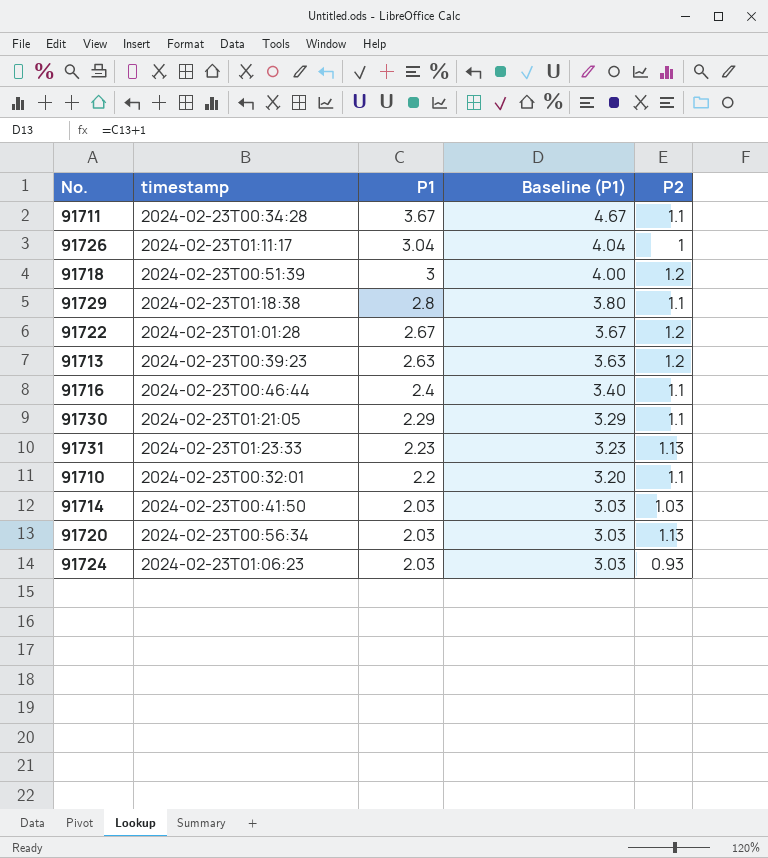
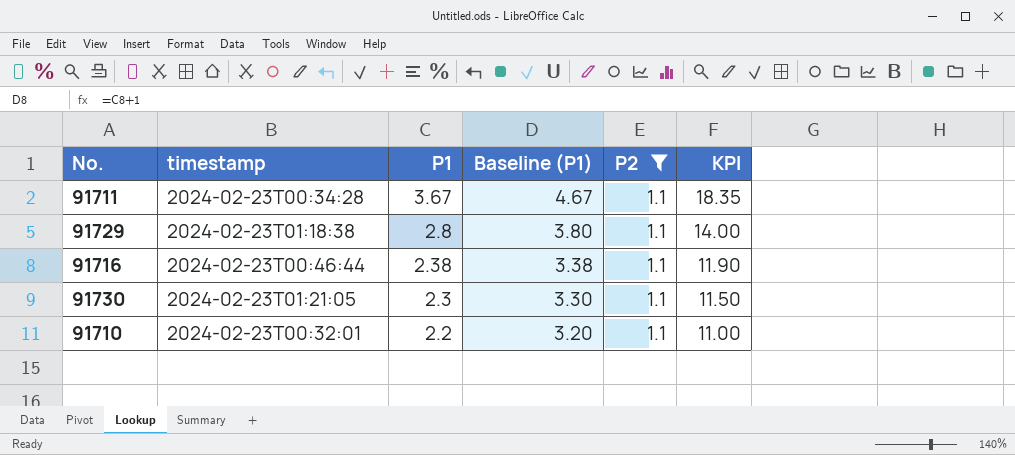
filter: none -> P2 = 1.1
column KPI | formula: none -> [P1] * 5
91716 | P1: 2.4 -> 2.38
91716 | Baseline (P1): 3.40 -> 3.38
91730 | P1: 2.29 -> 2.3
91730 | Baseline (P1): 3.29 -> 3.30

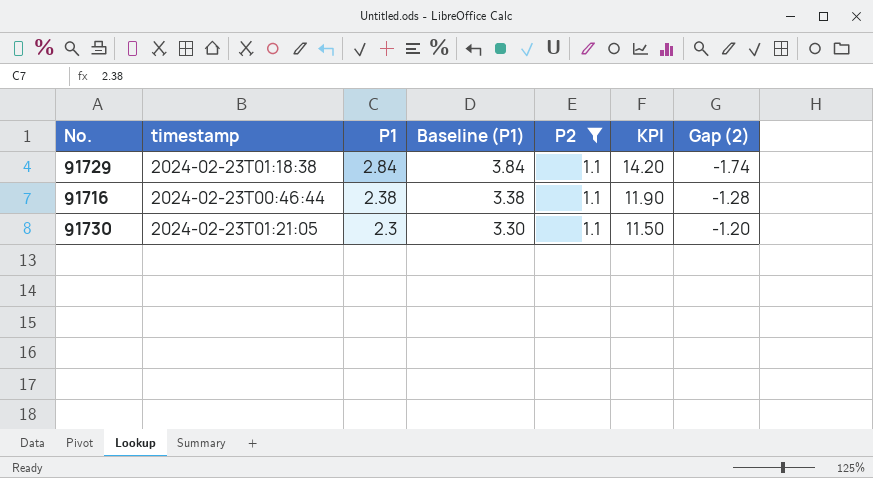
column Gap (2) | formula: none -> [P2] - [P1]
row 91711: 2024-02-23T00:34:28 | 3.67 | 4.67 | 1.1 | 18.35 -> none
row 91710: 2024-02-23T00:32:01 | 2.2 | 3.20 | 1.1 | 11.00 -> none
91729 | P1: 2.8 -> 2.84
91729 | Baseline (P1): 3.80 -> 3.84
91729 | KPI: 14.00 -> 14.20

